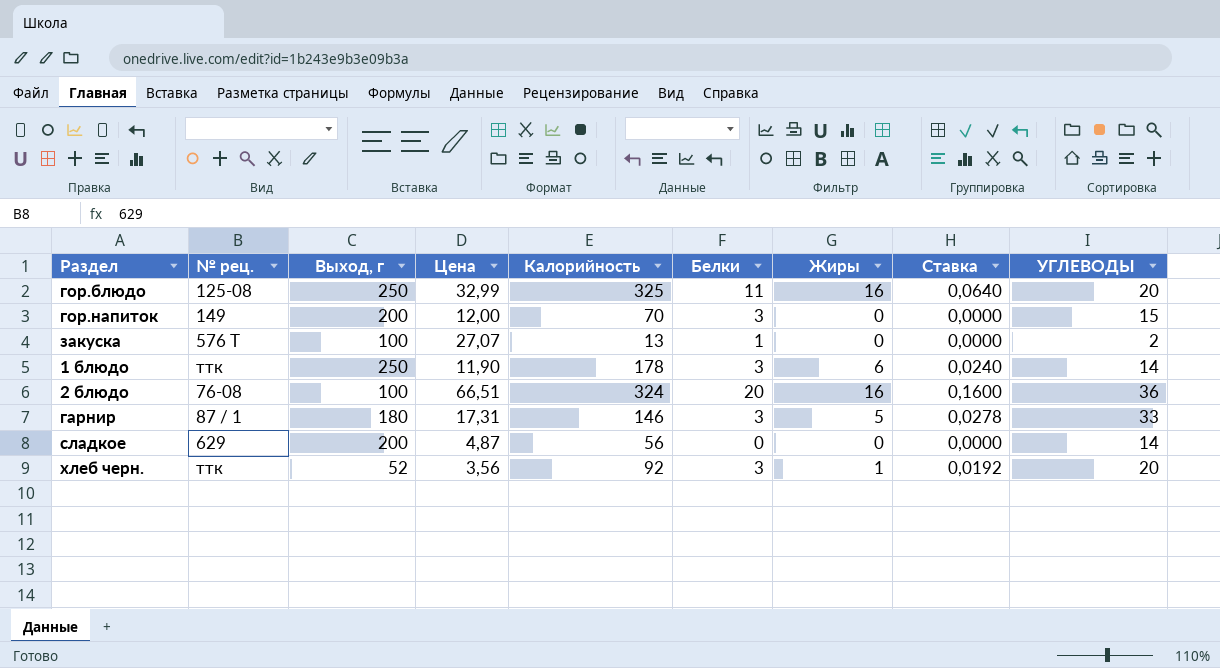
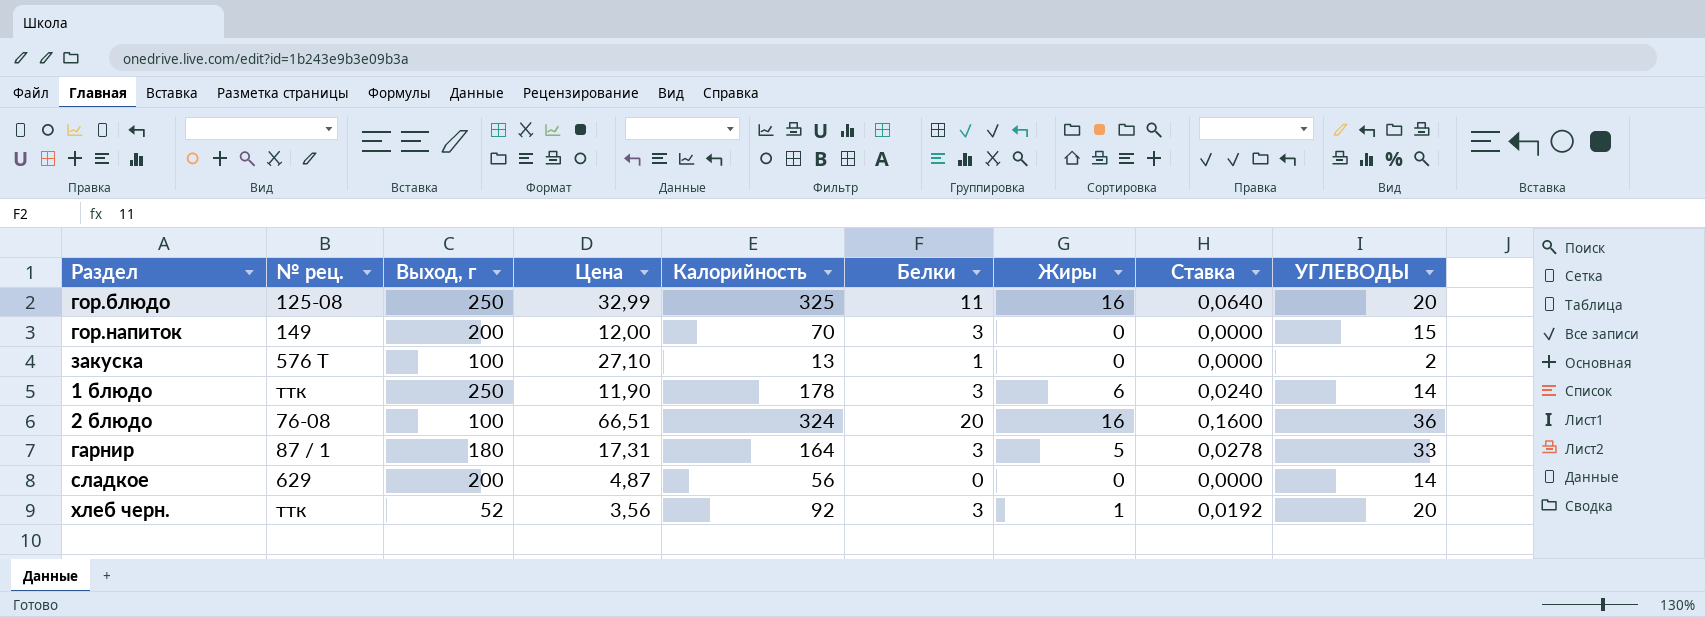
закуска | Цена: 27,07 -> 27,10
гарнир | Калорийность: 146 -> 164

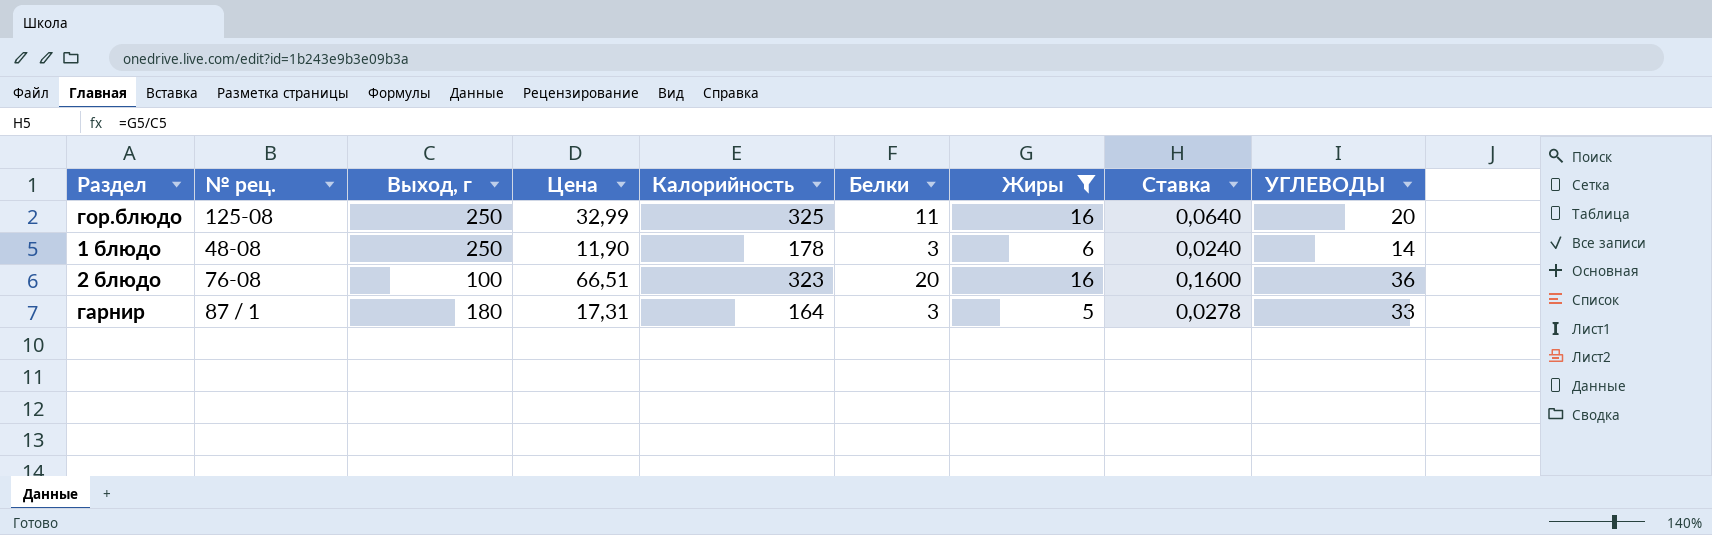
filter: none -> Жиры >= 5
1 блюдо | № рец.: ттк -> 48-08
2 блюдо | Калорийность: 324 -> 323

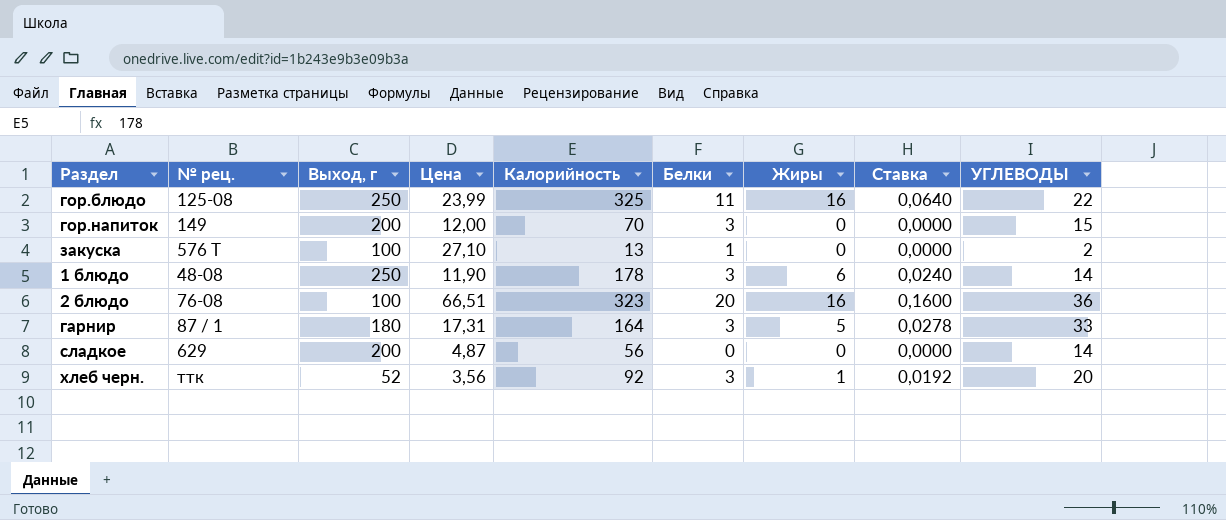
filter: Жиры >= 5 -> none
гор.блюдо | Цена: 32,99 -> 23,99
гор.блюдо | УГЛЕВОДЫ: 20 -> 22

